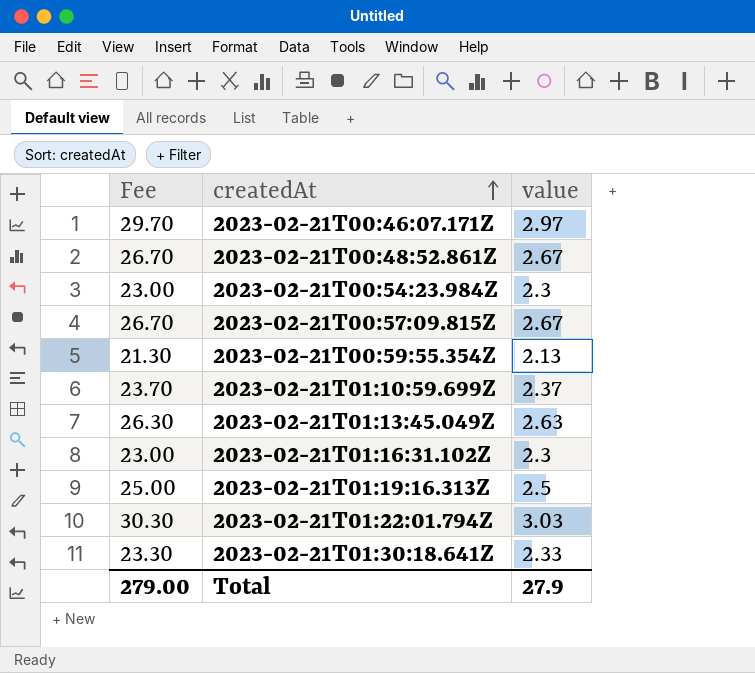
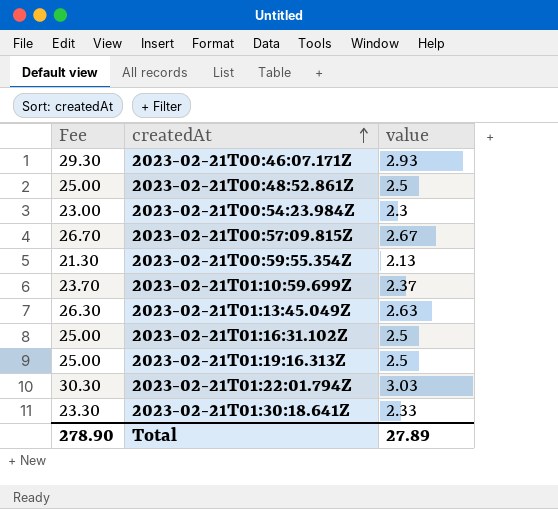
2023-02-21T00:46:07.171Z | Fee: 29.70 -> 29.30
2023-02-21T00:46:07.171Z | value: 2.97 -> 2.93
2023-02-21T00:48:52.861Z | Fee: 26.70 -> 25.00
2023-02-21T00:48:52.861Z | value: 2.67 -> 2.5
2023-02-21T01:16:31.102Z | Fee: 23.00 -> 25.00
2023-02-21T01:16:31.102Z | value: 2.3 -> 2.5
Total | Fee: 279.00 -> 278.90
Total | value: 27.9 -> 27.89

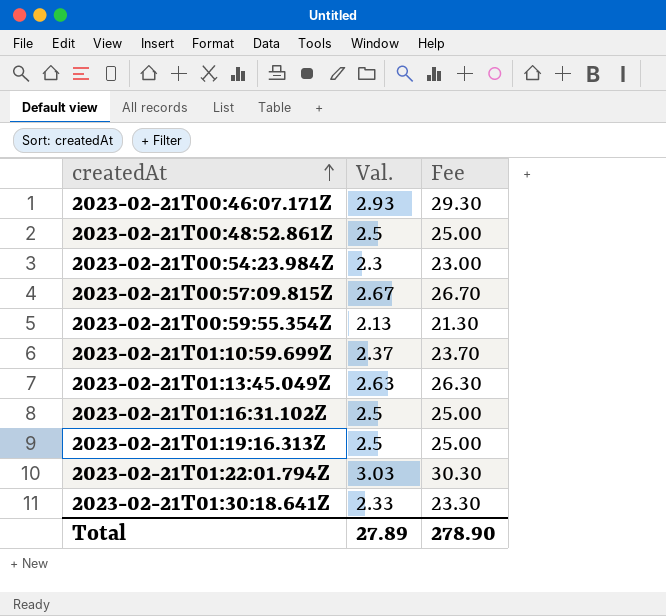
column name: value -> Val.
column Fee | position: 1 -> 3

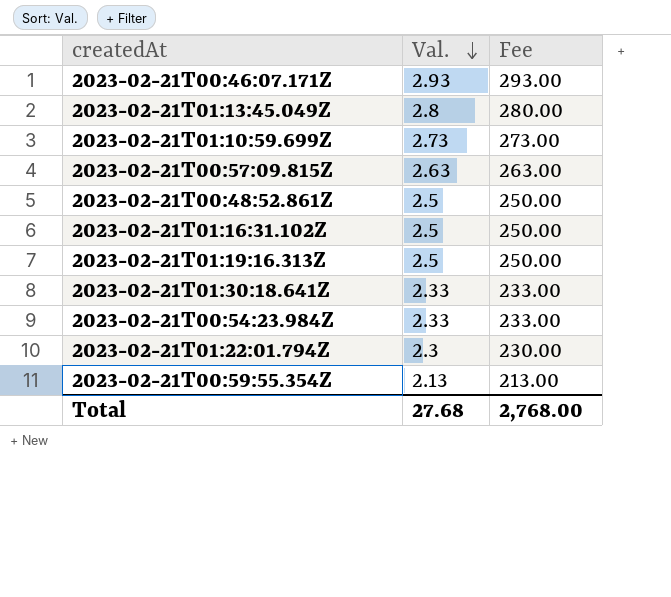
row order: createdAt ascending -> Val. descending
column Fee | formula: [Val.] * 10 -> [Val.] * 100
2023-02-21T01:13:45.049Z | Val.: 2.63 -> 2.8
2023-02-21T01:10:59.699Z | Val.: 2.37 -> 2.73
2023-02-21T00:57:09.815Z | Val.: 2.67 -> 2.63
2023-02-21T00:54:23.984Z | Val.: 2.3 -> 2.33
2023-02-21T01:22:01.794Z | Val.: 3.03 -> 2.3
Total | Val.: 27.89 -> 27.68
Total | Fee: 278.90 -> 2,768.00

